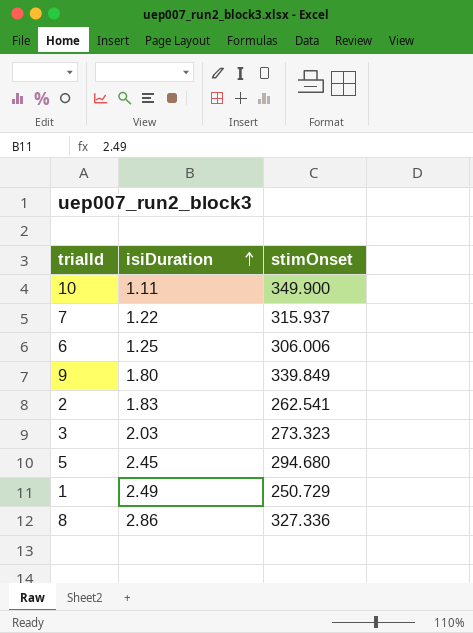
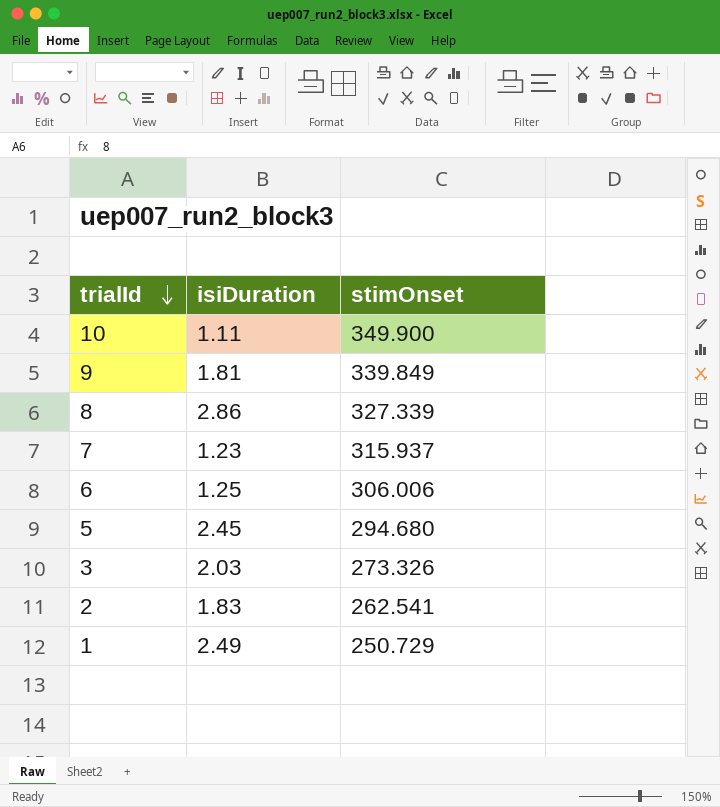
row order: isiDuration ascending -> trialId descending
9 | isiDuration: 1.80 -> 1.81
8 | stimOnset: 327.336 -> 327.339
7 | isiDuration: 1.22 -> 1.23
3 | stimOnset: 273.323 -> 273.326

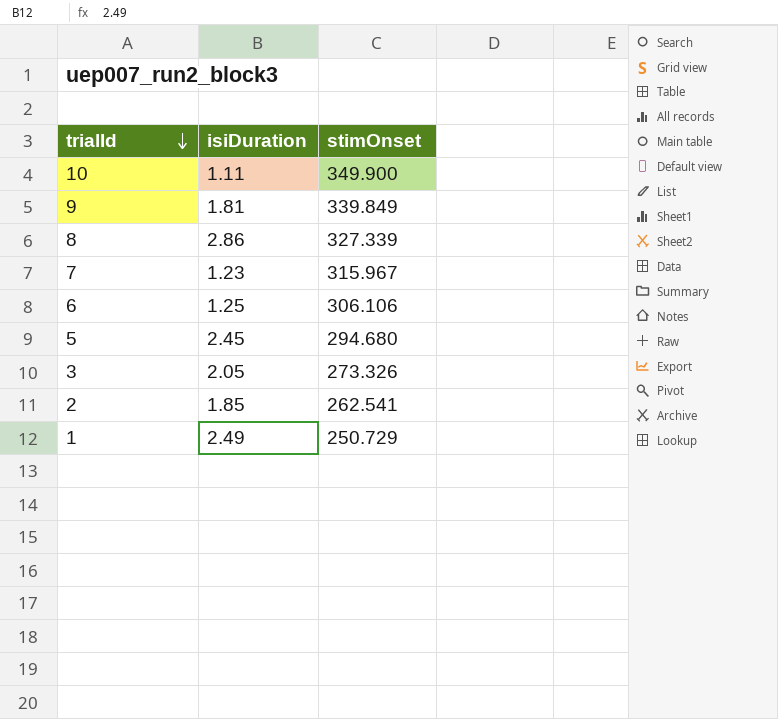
7 | stimOnset: 315.937 -> 315.967
6 | stimOnset: 306.006 -> 306.106
3 | isiDuration: 2.03 -> 2.05
2 | isiDuration: 1.83 -> 1.85

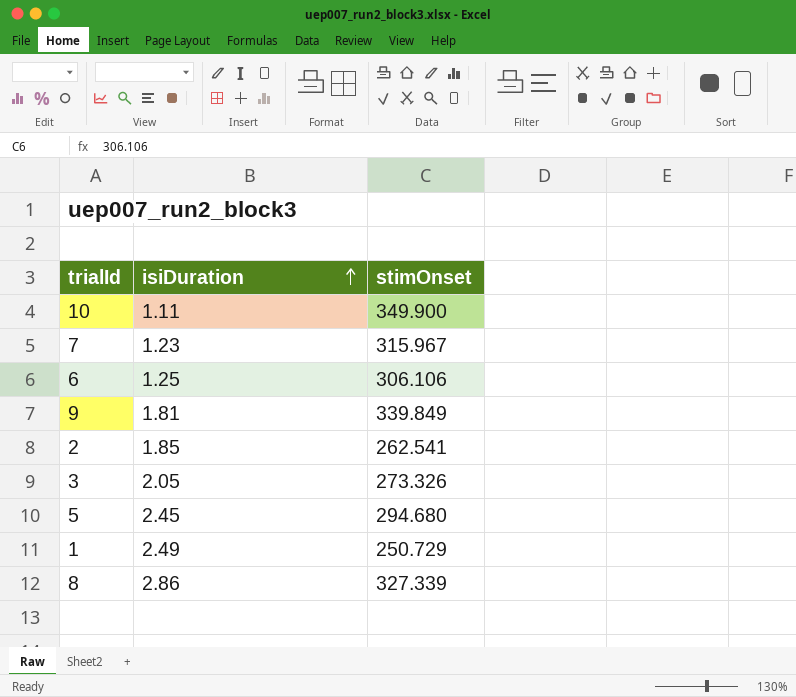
row order: trialId descending -> isiDuration ascending

